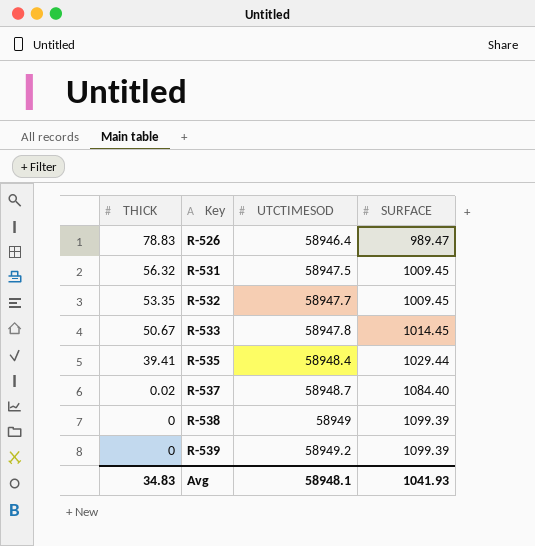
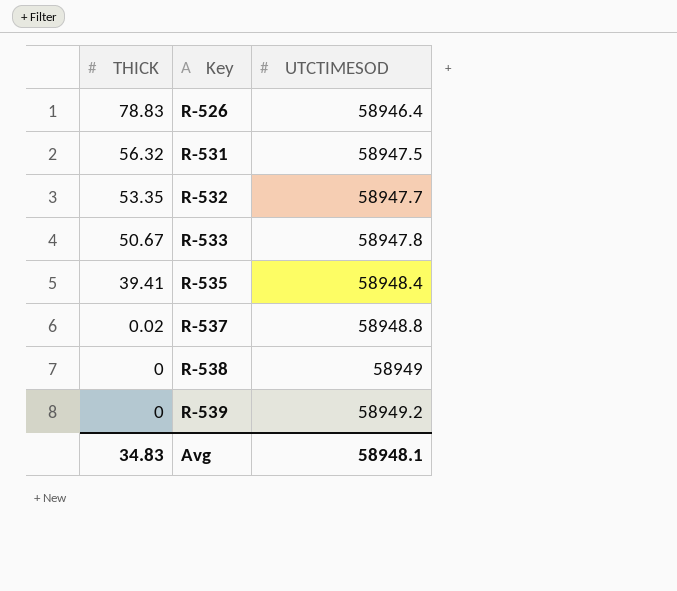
column SURFACE | position: 4 -> none
R-537 | UTCTIMESOD: 58948.7 -> 58948.8

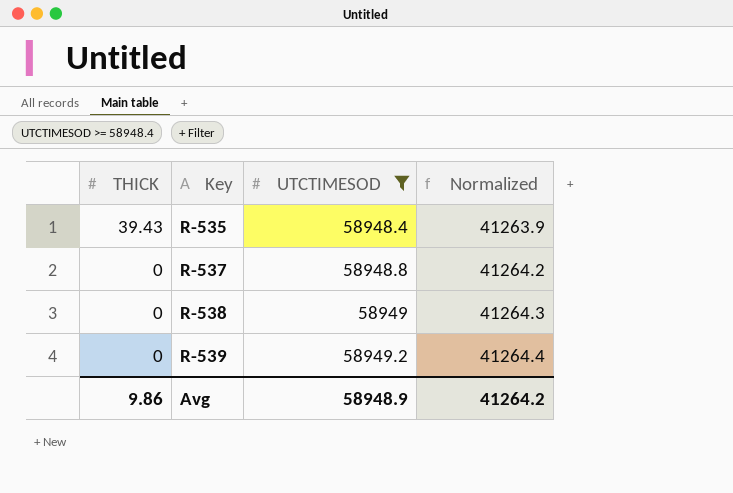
filter: none -> UTCTIMESOD >= 58948.4
column Normalized | formula: none -> [UTCTIMESOD] * 0.7
R-535 | THICK: 39.41 -> 39.43
R-537 | THICK: 0.02 -> 0
Avg | THICK: 34.83 -> 9.86
Avg | UTCTIMESOD: 58948.1 -> 58948.9

